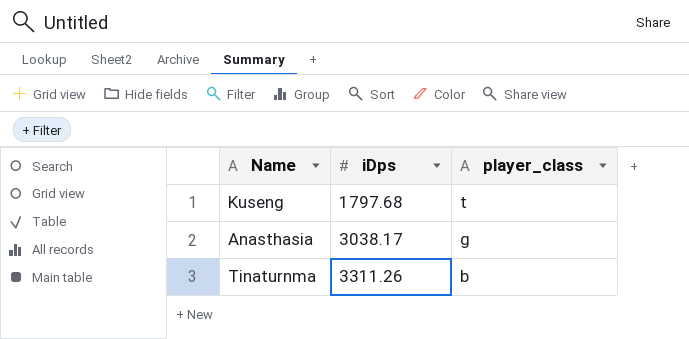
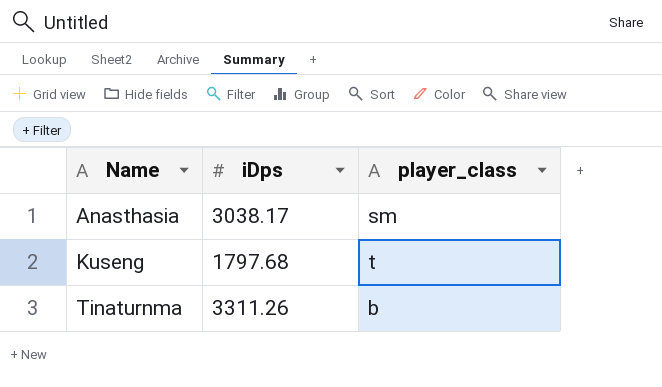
row order: iDps ascending -> Name ascending
Anasthasia | player_class: g -> sm

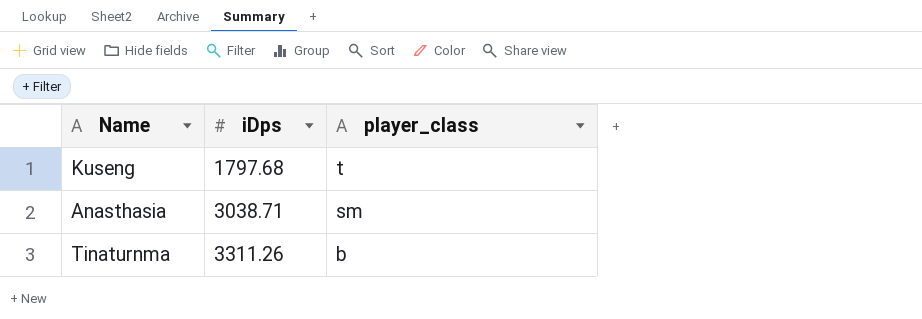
row order: Name ascending -> iDps ascending
Anasthasia | iDps: 3038.17 -> 3038.71

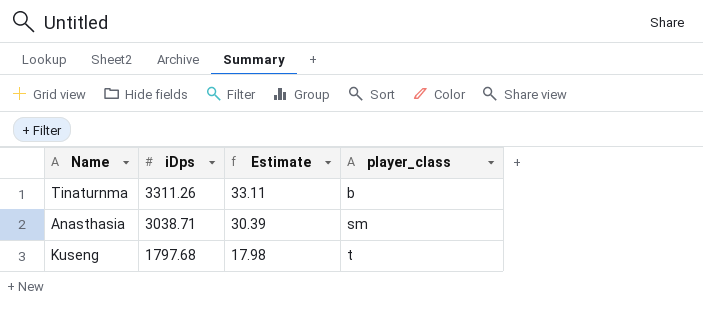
row order: iDps ascending -> iDps descending
column Estimate | formula: none -> [iDps] * 0.01

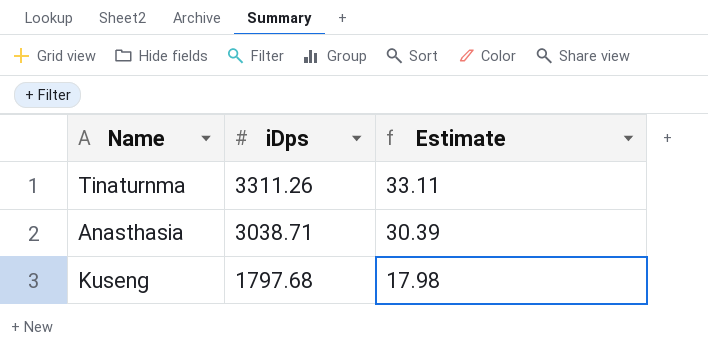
column player_class | position: 4 -> none

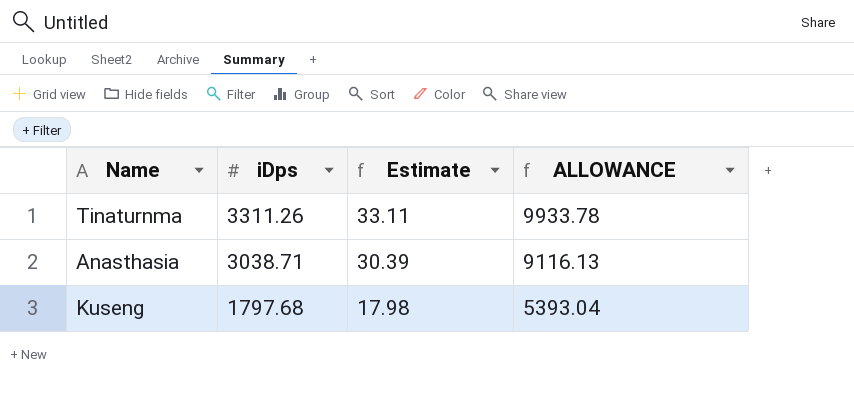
column ALLOWANCE | formula: none -> [iDps] * 3

